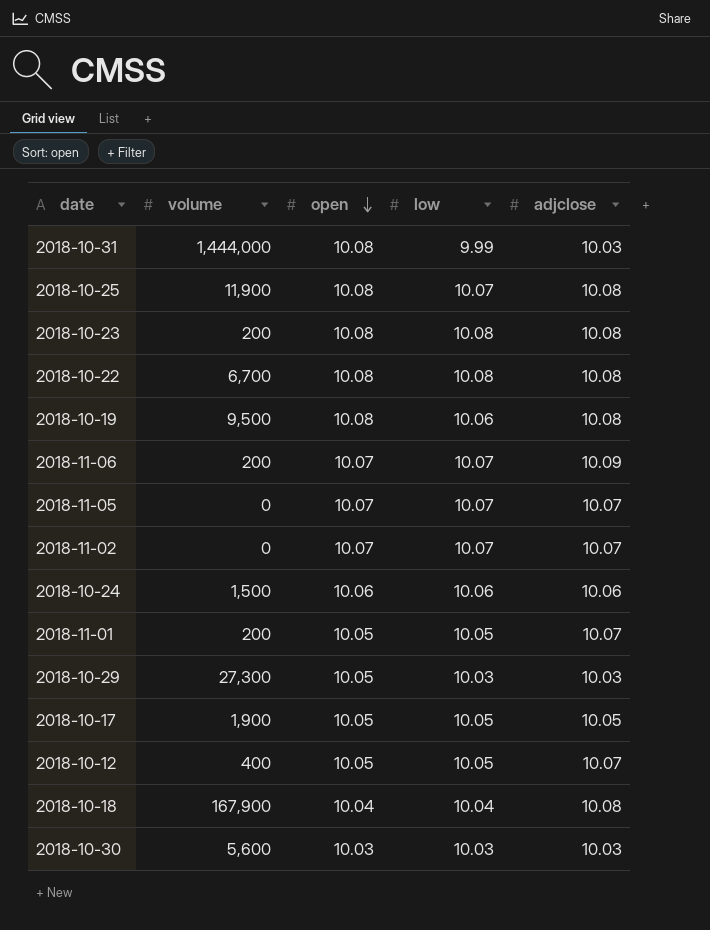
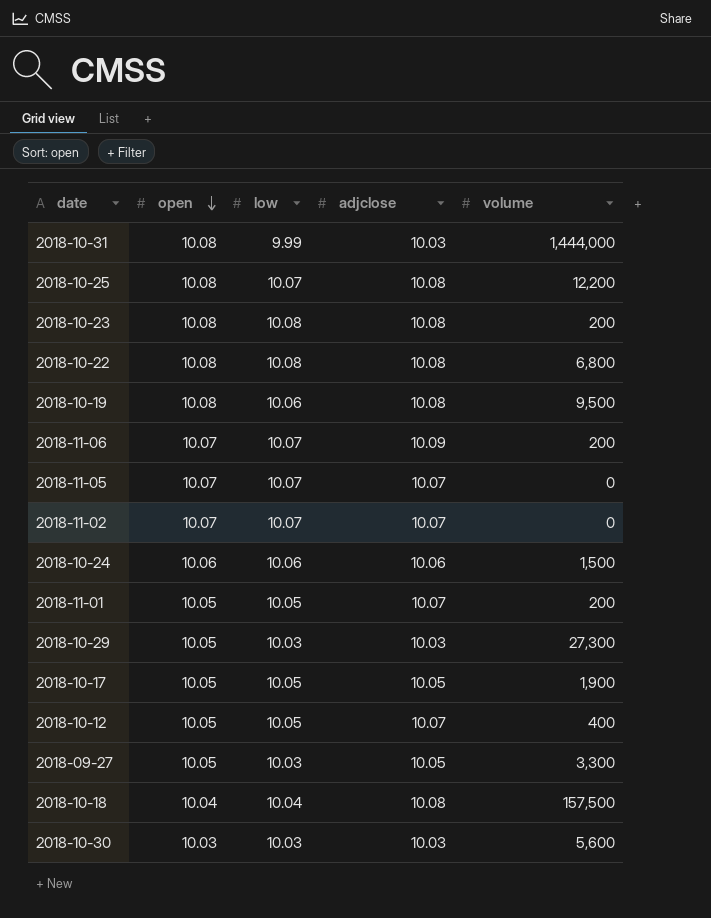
column volume | position: 2 -> 5
2018-10-25 | volume: 11,900 -> 12,200
2018-10-22 | volume: 6,700 -> 6,800
row 2018-09-27: none -> 10.05 | 10.03 | 10.05 | 3,300
2018-10-18 | volume: 167,900 -> 157,500

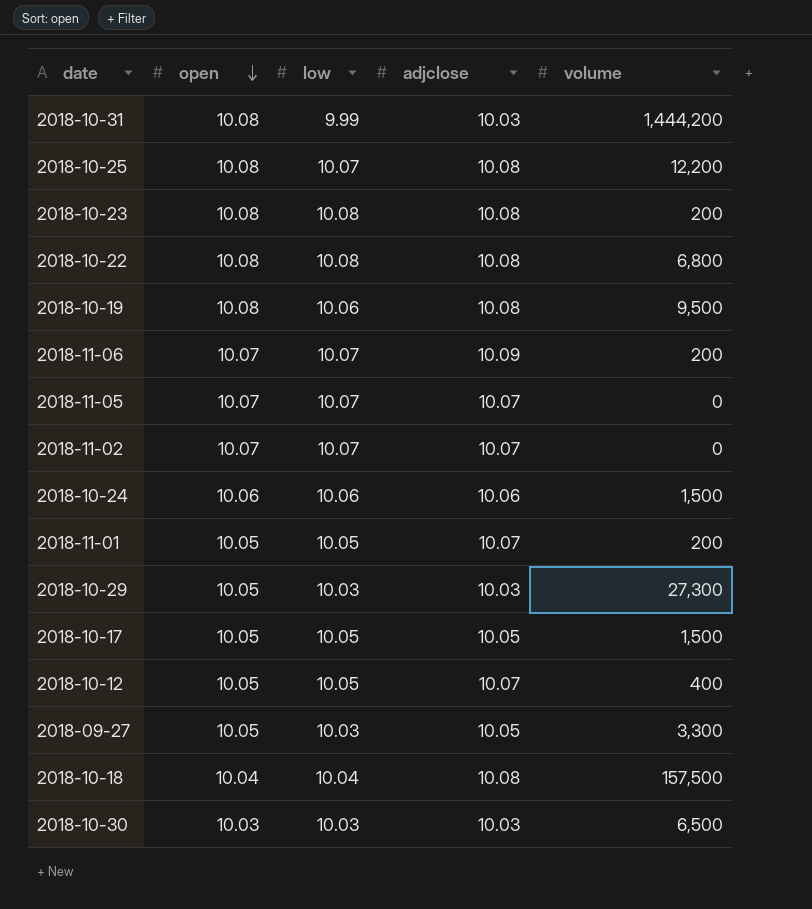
2018-10-31 | volume: 1,444,000 -> 1,444,200
2018-10-17 | volume: 1,900 -> 1,500
2018-10-30 | volume: 5,600 -> 6,500

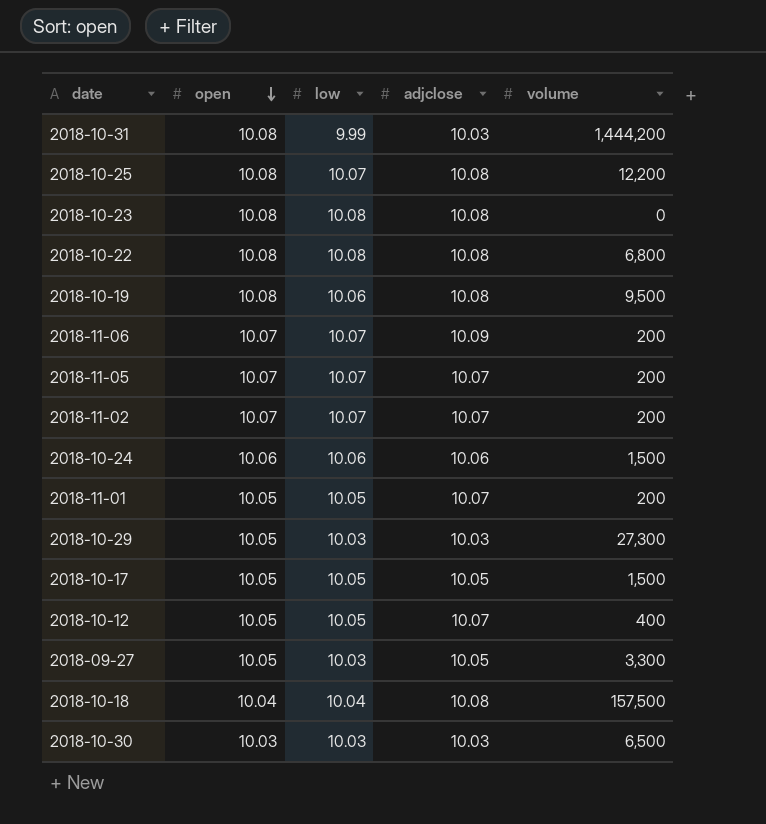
2018-10-23 | volume: 200 -> 0
2018-11-05 | volume: 0 -> 200
2018-11-02 | volume: 0 -> 200

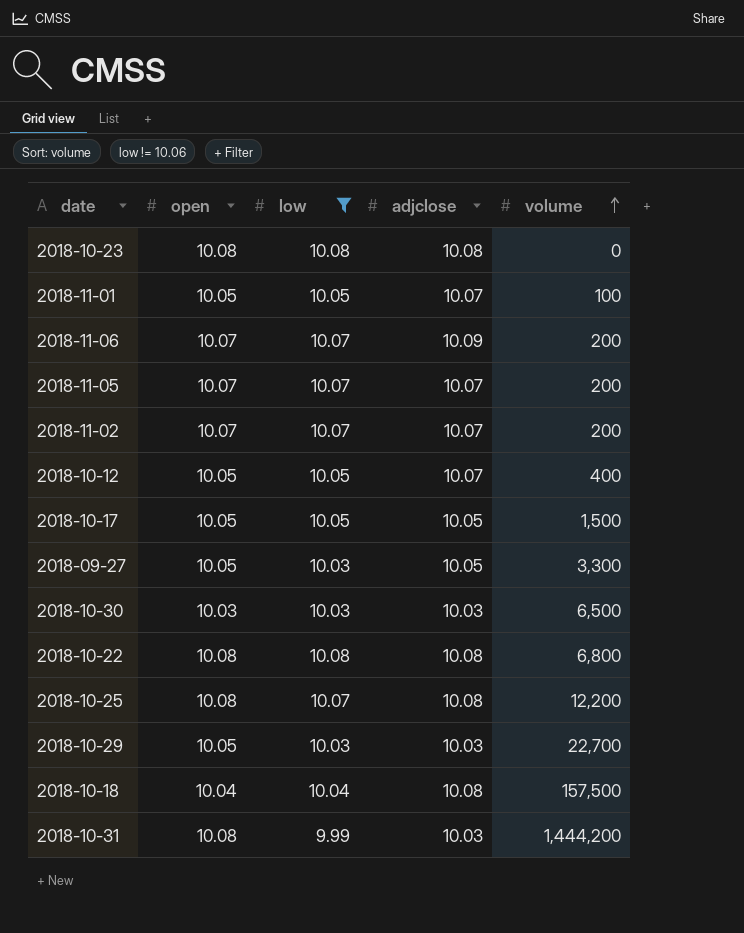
filter: none -> low != 10.06
row order: open descending -> volume ascending
2018-11-01 | volume: 200 -> 100
2018-10-29 | volume: 27,300 -> 22,700

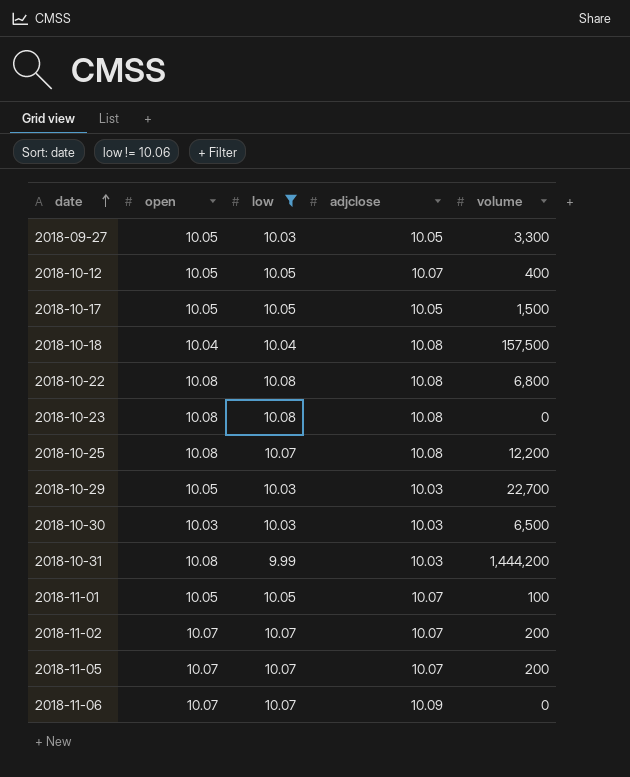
row order: volume ascending -> date ascending
2018-11-06 | volume: 200 -> 0

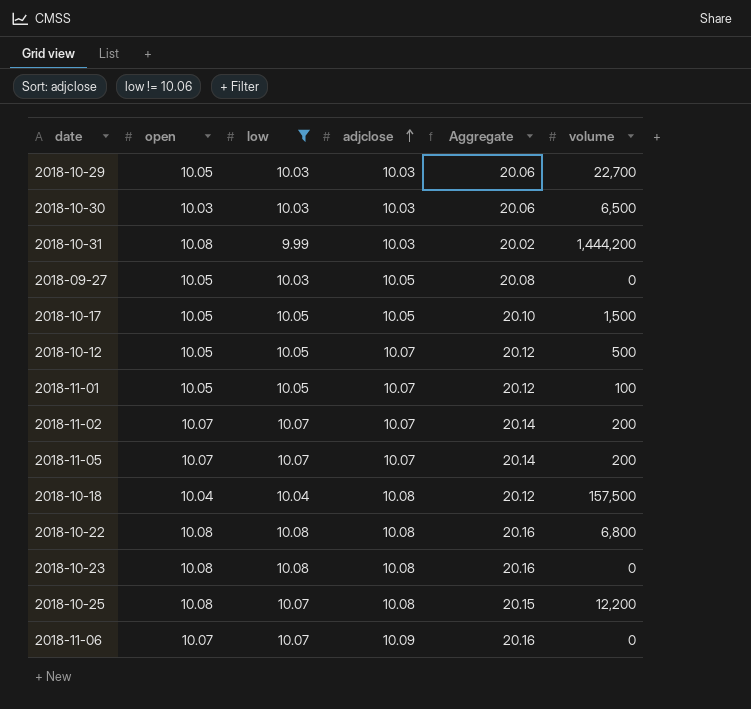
row order: date ascending -> adjclose ascending
column Aggregate | formula: none -> [low] + [adjclose]
2018-09-27 | volume: 3,300 -> 0
2018-10-12 | volume: 400 -> 500

